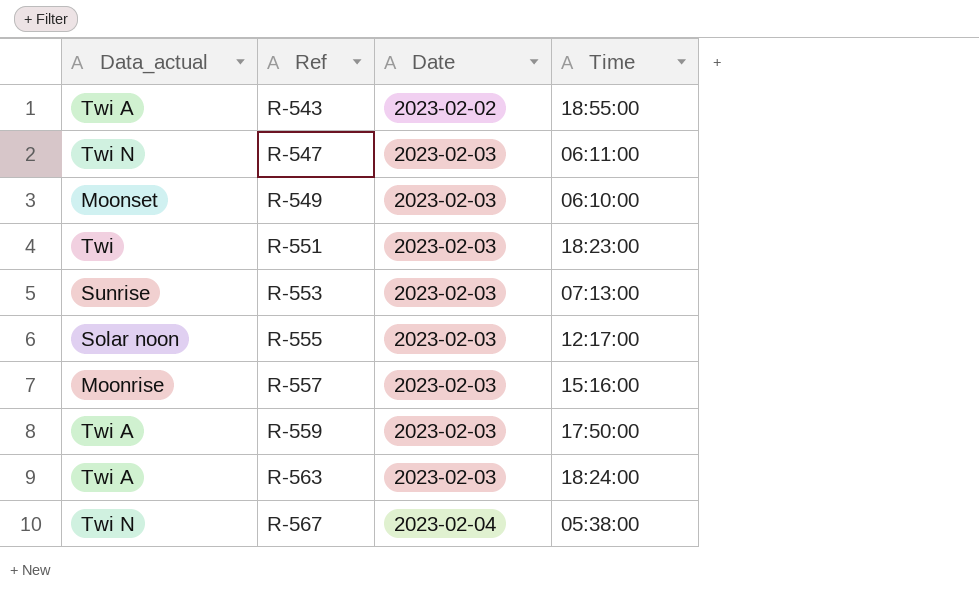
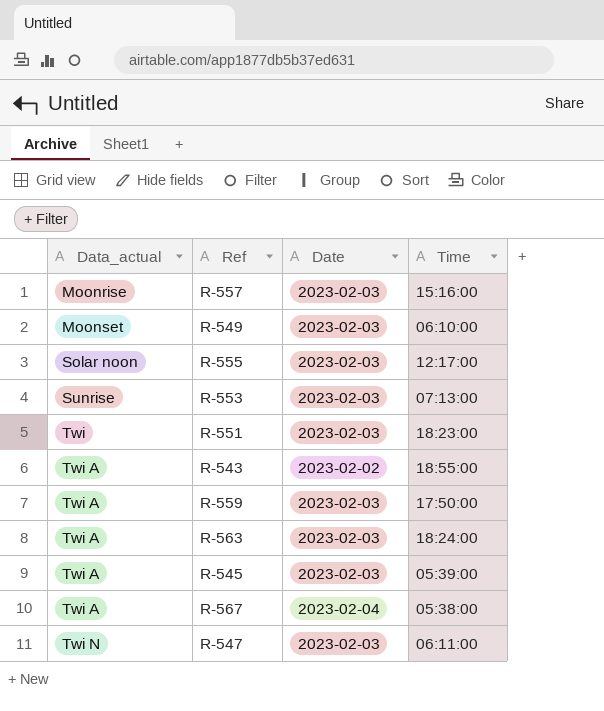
row order: Ref ascending -> Data_actual ascending
row R-545: none -> Twi A | 2023-02-03 | 05:39:00
R-567 | Data_actual: Twi N -> Twi A

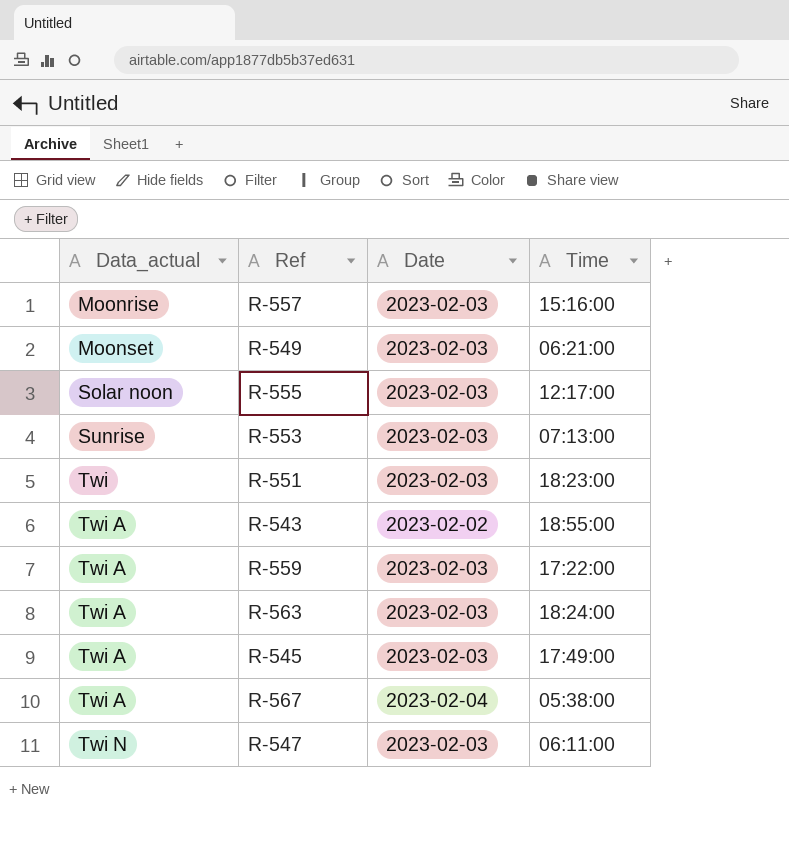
R-549 | Time: 06:10:00 -> 06:21:00
R-559 | Time: 17:50:00 -> 17:22:00
R-545 | Time: 05:39:00 -> 17:49:00

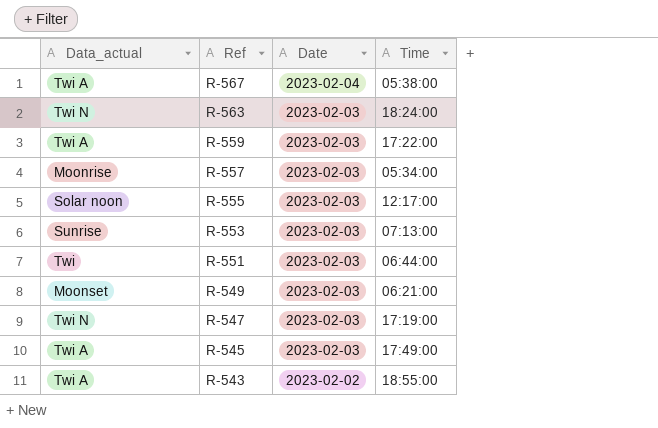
row order: Data_actual ascending -> Ref descending
R-563 | Data_actual: Twi A -> Twi N
R-557 | Time: 15:16:00 -> 05:34:00
R-551 | Time: 18:23:00 -> 06:44:00
R-547 | Time: 06:11:00 -> 17:19:00

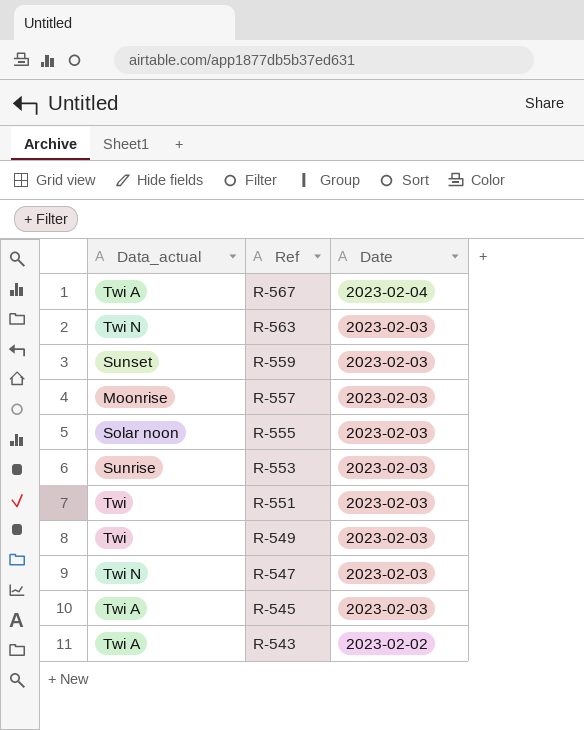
column Time | position: 4 -> none
R-559 | Data_actual: Twi A -> Sunset
R-549 | Data_actual: Moonset -> Twi

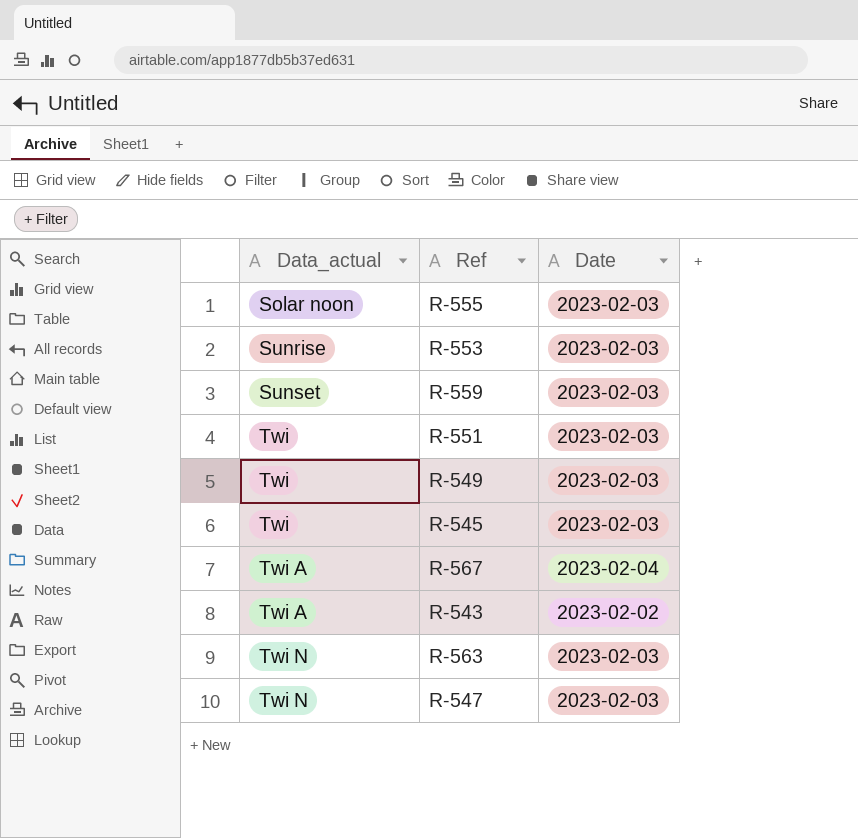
row order: Ref descending -> Data_actual ascending
row R-557: Moonrise | 2023-02-03 -> none
R-545 | Data_actual: Twi A -> Twi

